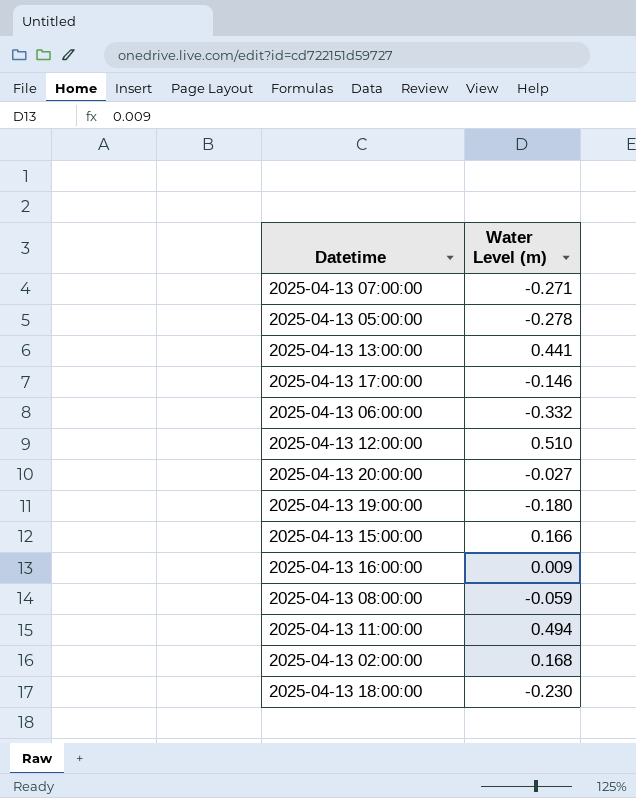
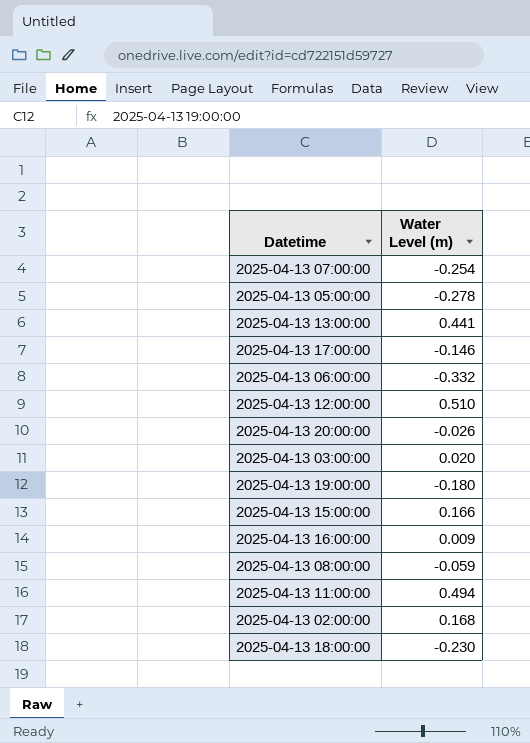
2025-04-13 07:00:00 | Water Level (m): -0.271 -> -0.254
2025-04-13 20:00:00 | Water Level (m): -0.027 -> -0.026
row 2025-04-13 03:00:00: none -> 0.020

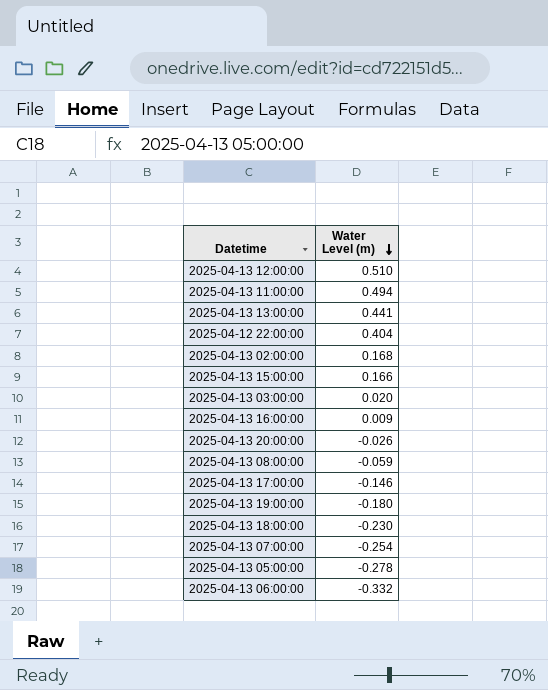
row order: none -> Water Level (m) descending
row 2025-04-12 22:00:00: none -> 0.404

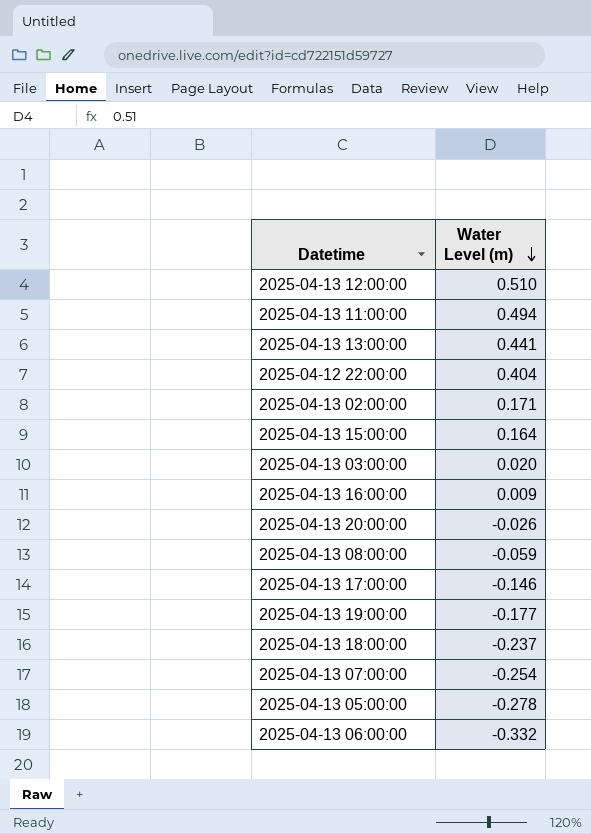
2025-04-13 02:00:00 | Water Level (m): 0.168 -> 0.171
2025-04-13 15:00:00 | Water Level (m): 0.166 -> 0.164
2025-04-13 19:00:00 | Water Level (m): -0.180 -> -0.177
2025-04-13 18:00:00 | Water Level (m): -0.230 -> -0.237

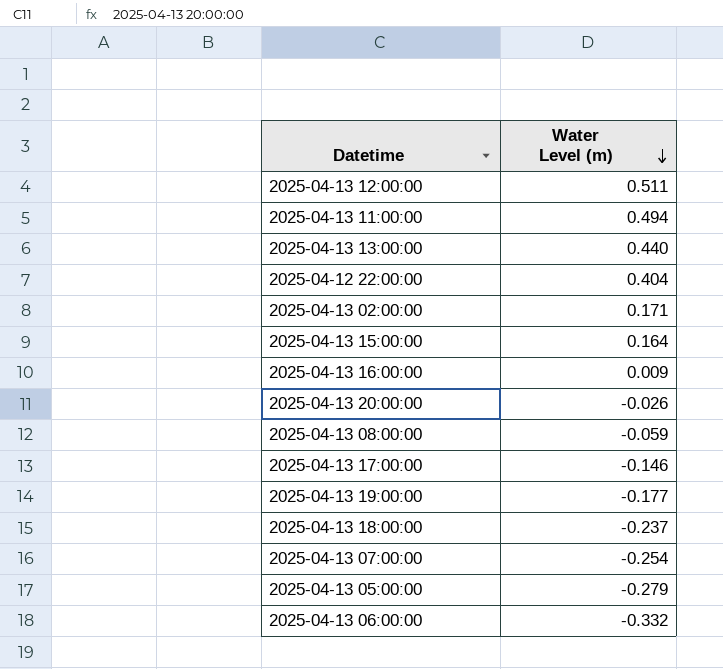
row 2025-04-13 03:00:00: 0.020 -> none
2025-04-13 12:00:00 | Water Level (m): 0.510 -> 0.511
2025-04-13 13:00:00 | Water Level (m): 0.441 -> 0.440
2025-04-13 05:00:00 | Water Level (m): -0.278 -> -0.279

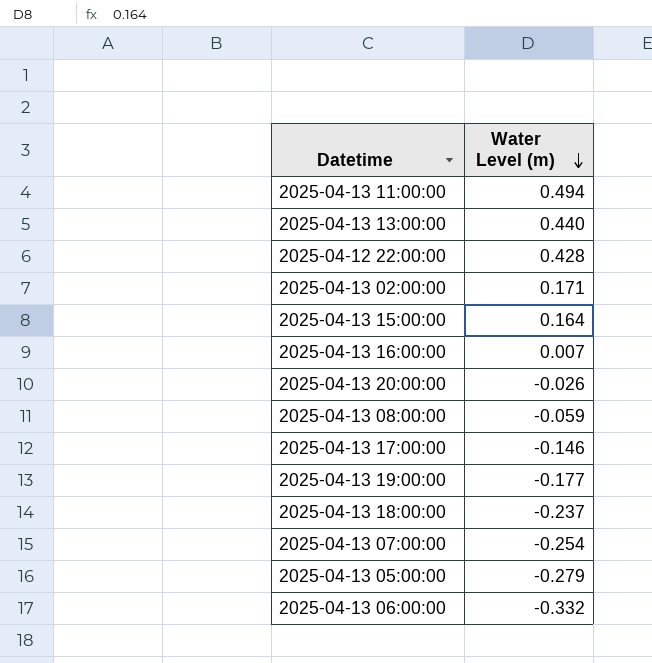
row 2025-04-13 12:00:00: 0.511 -> none
2025-04-12 22:00:00 | Water Level (m): 0.404 -> 0.428
2025-04-13 16:00:00 | Water Level (m): 0.009 -> 0.007

